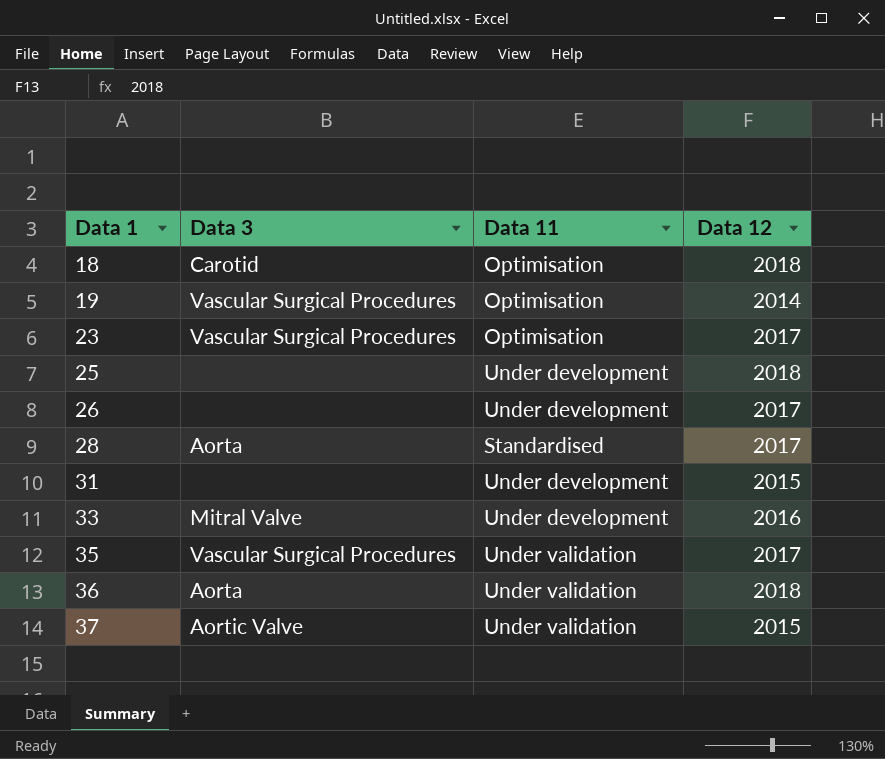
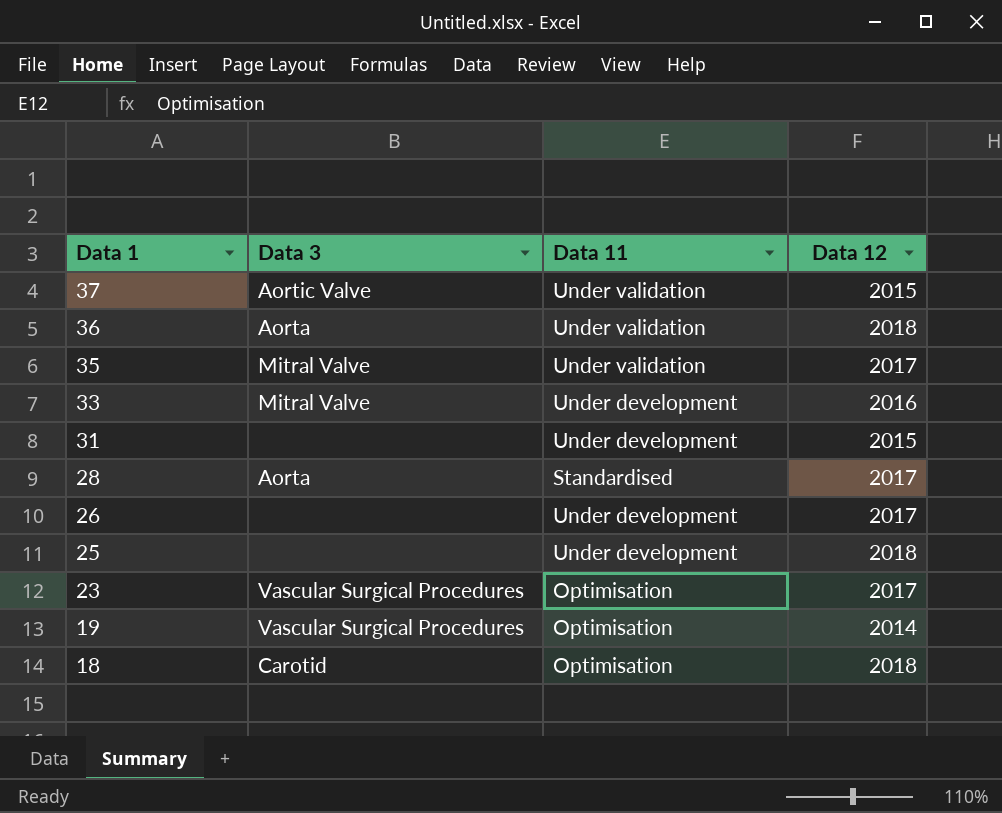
row order: Data 1 ascending -> Data 1 descending
35 | Data 3: Vascular Surgical Procedures -> Mitral Valve

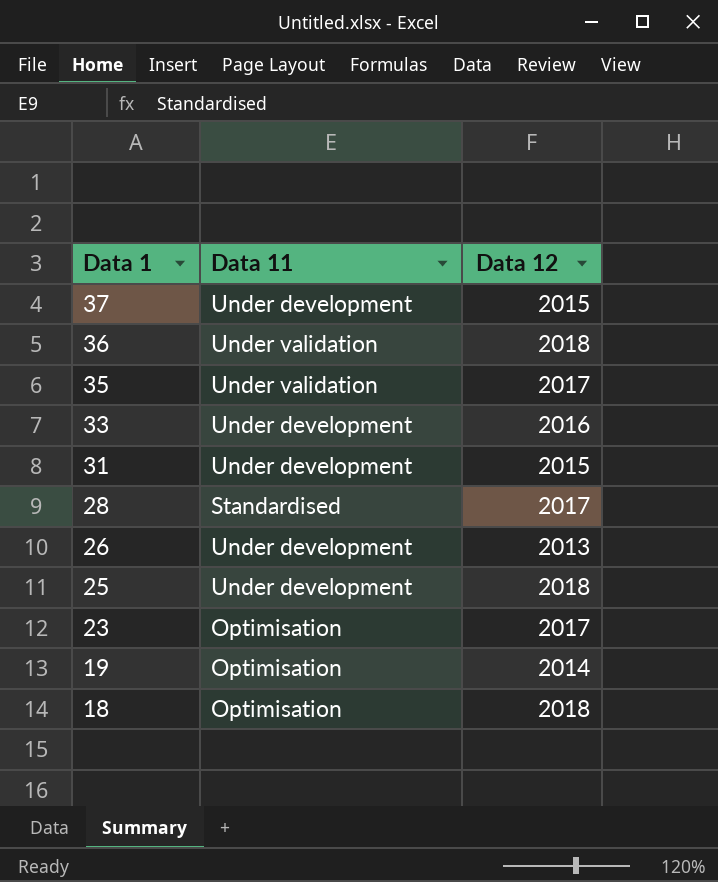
column Data 3 | position: 2 -> none
37 | Data 11: Under validation -> Under development
26 | Data 12: 2017 -> 2013

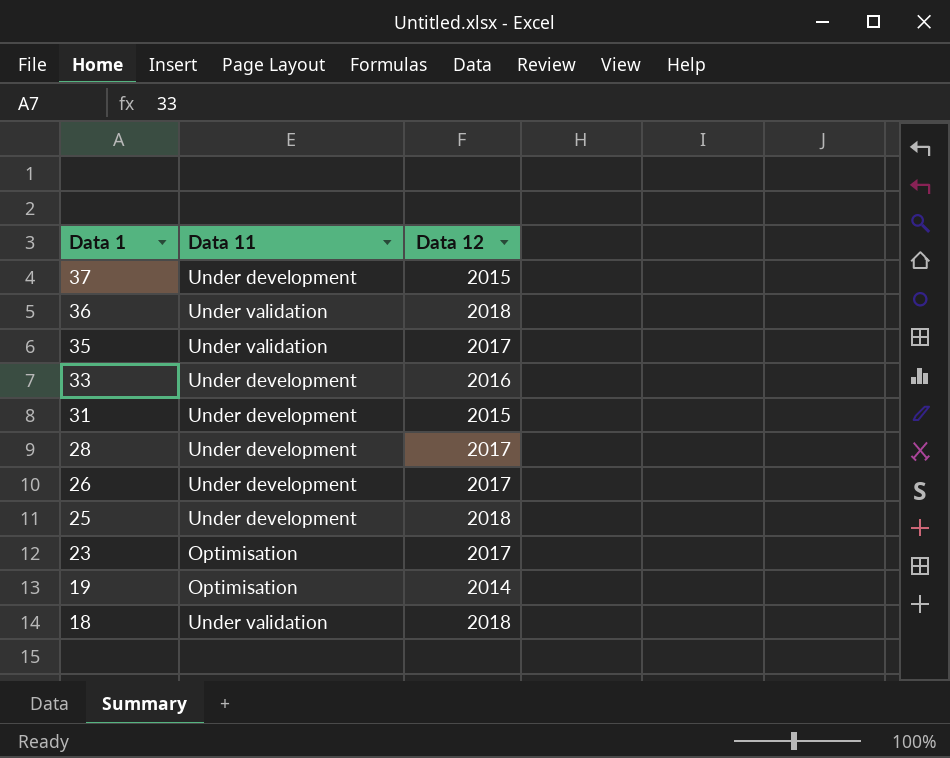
28 | Data 11: Standardised -> Under development
26 | Data 12: 2013 -> 2017
18 | Data 11: Optimisation -> Under validation

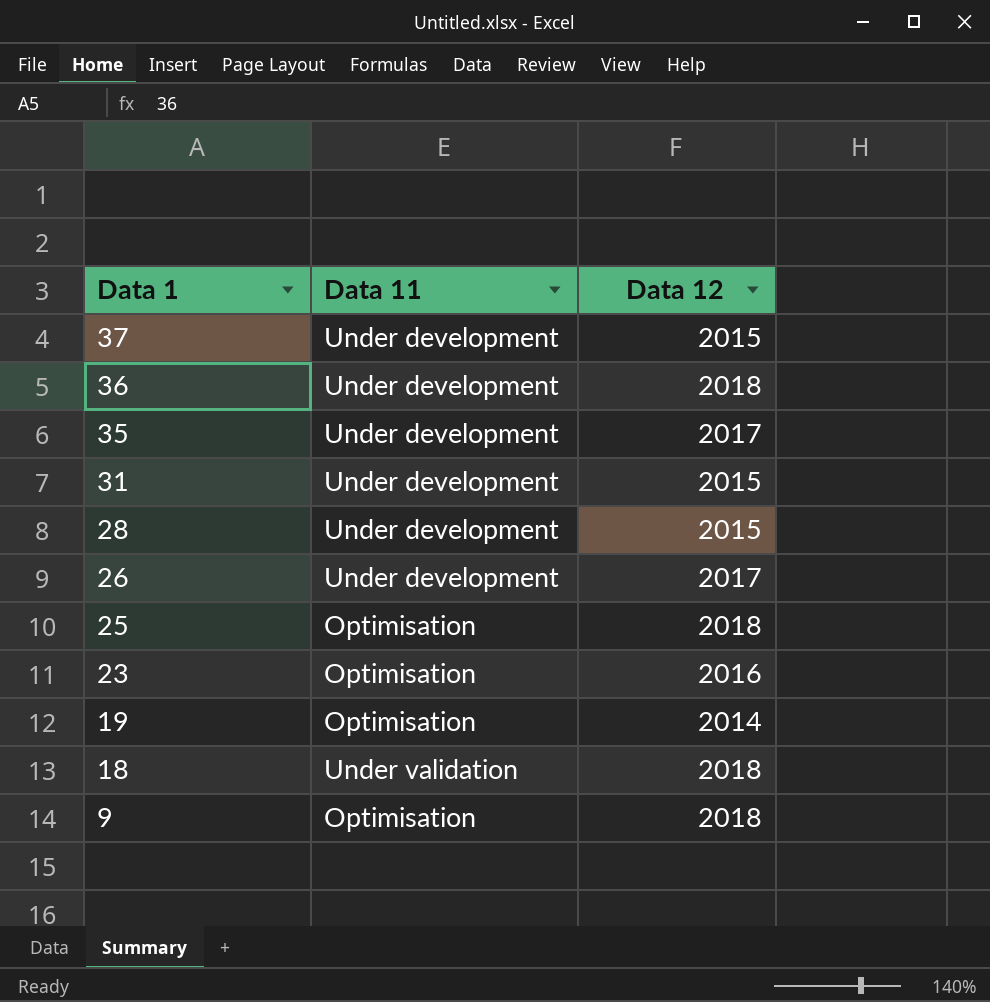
row 33: Under development | 2016 -> none
36 | Data 11: Under validation -> Under development
35 | Data 11: Under validation -> Under development
28 | Data 12: 2017 -> 2015
25 | Data 11: Under development -> Optimisation
23 | Data 12: 2017 -> 2016
row 9: none -> Optimisation | 2018

